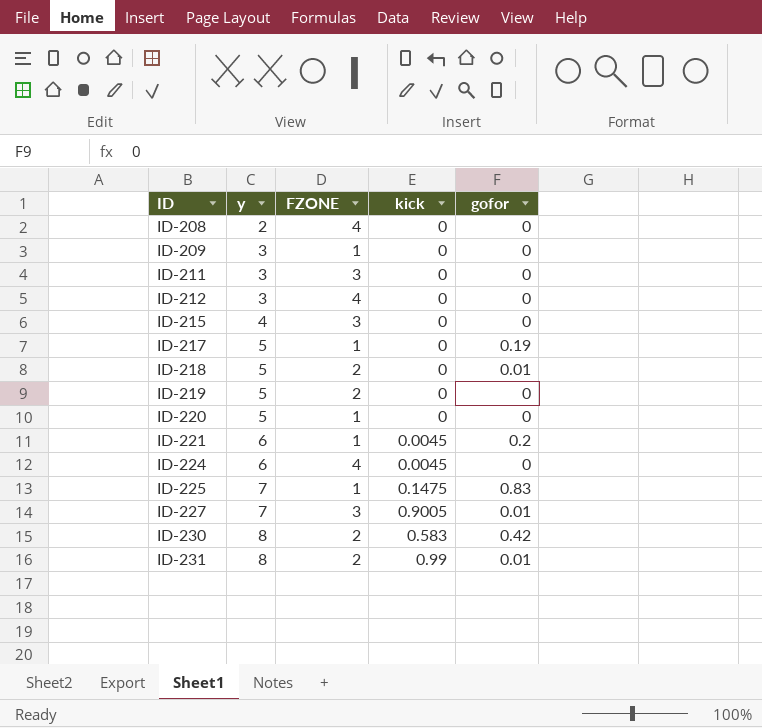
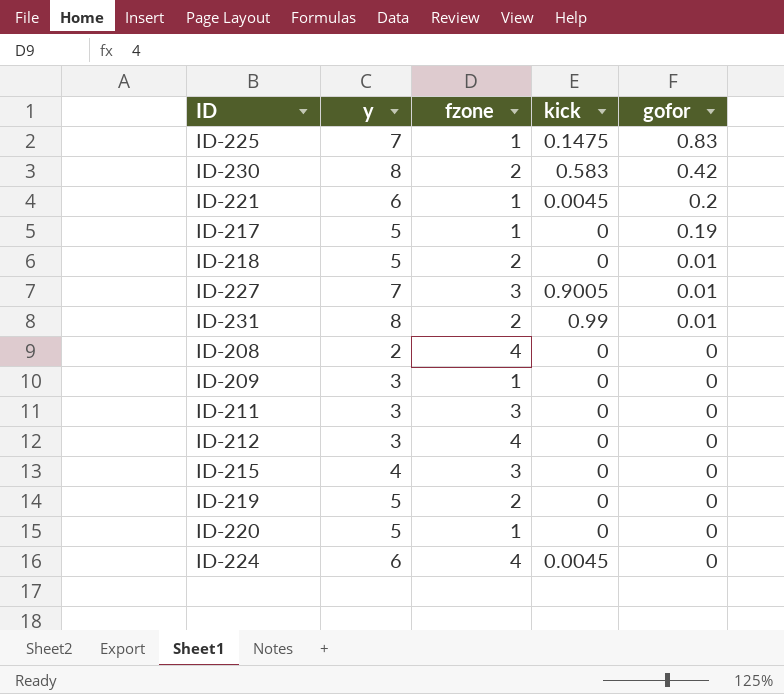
row order: ID ascending -> gofor descending
column name: FZONE -> fzone

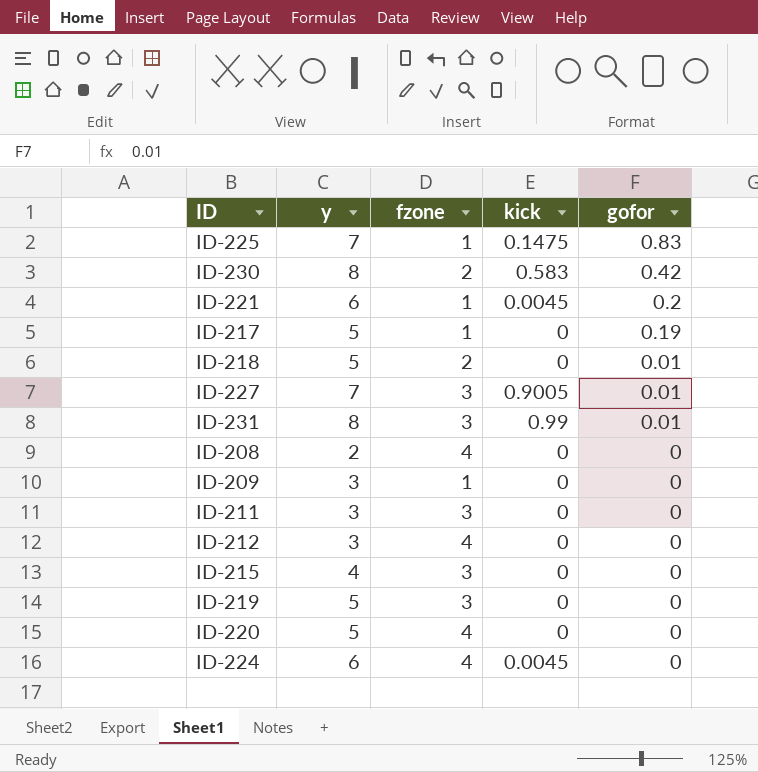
ID-231 | fzone: 2 -> 3
ID-219 | fzone: 2 -> 3
ID-220 | fzone: 1 -> 4

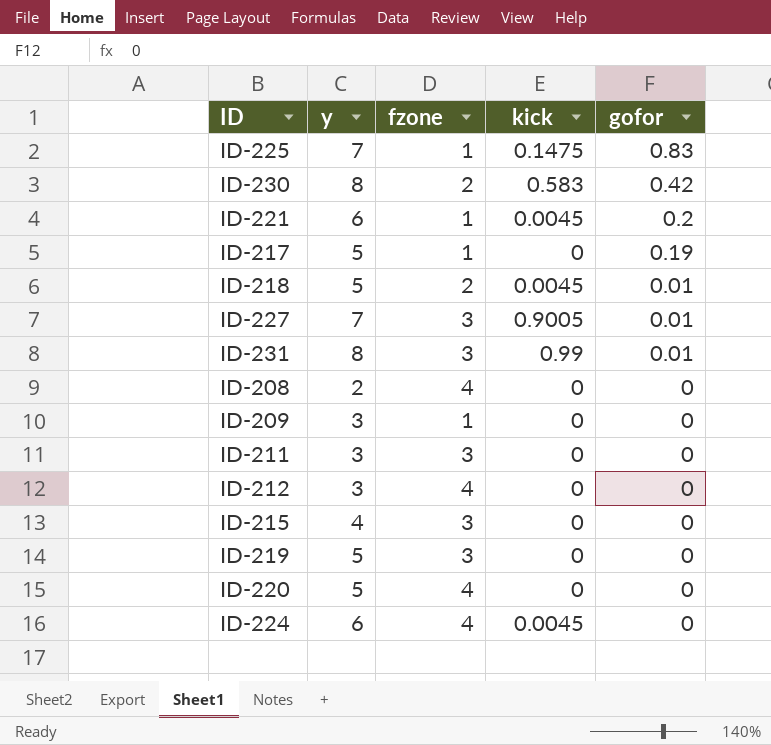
ID-218 | kick: 0 -> 0.0045

